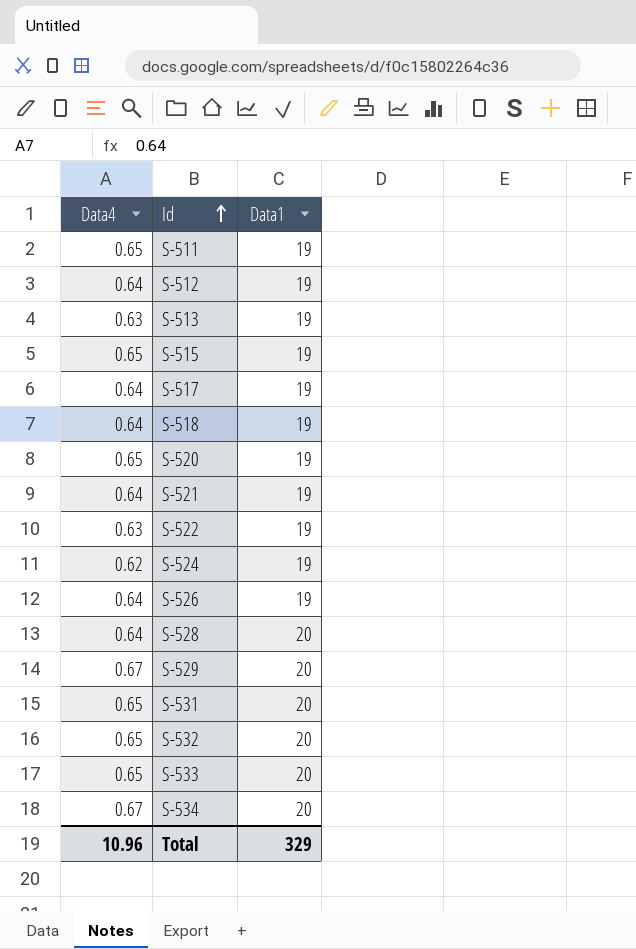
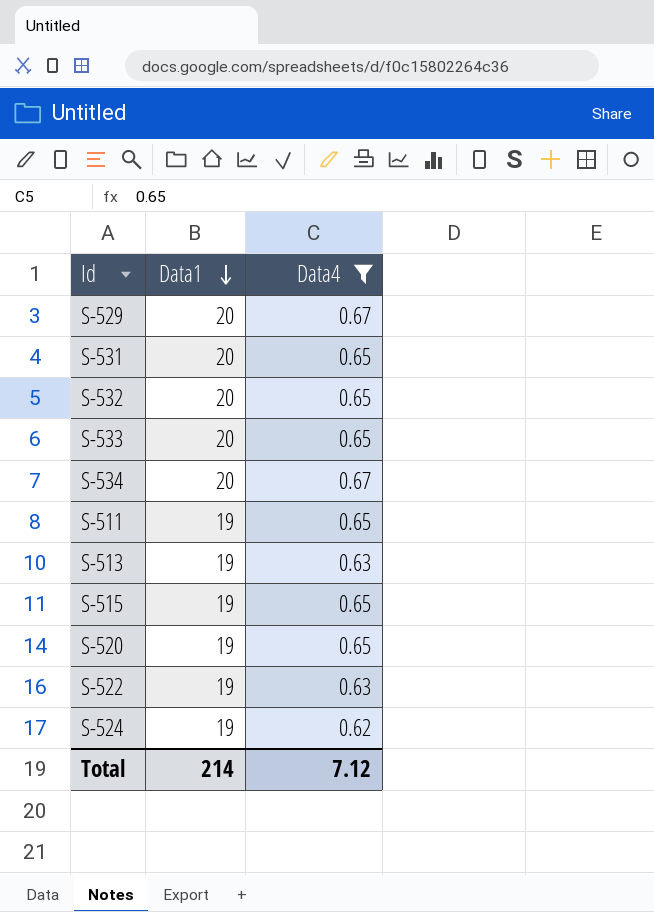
filter: none -> Data4 != 0.64
row order: Id ascending -> Data1 descending
column Data4 | position: 1 -> 3
Total | Data1: 329 -> 214
Total | Data4: 10.96 -> 7.12

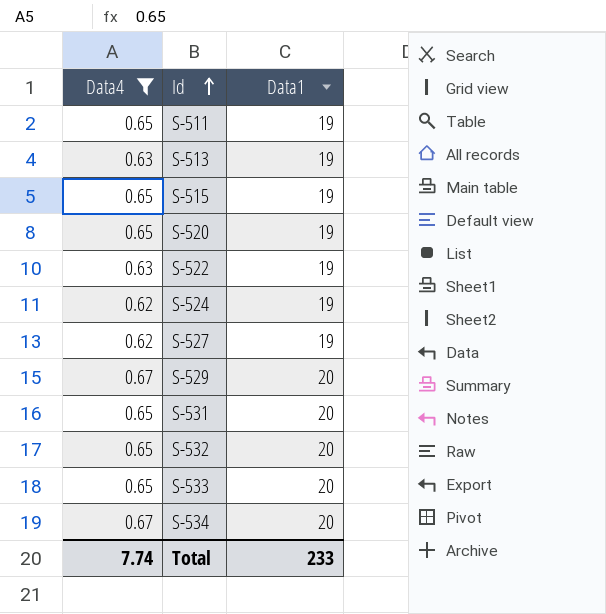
row order: Data1 descending -> Id ascending
column Data4 | position: 3 -> 1
row S-527: none -> 0.62 | 19
Total | Data4: 7.12 -> 7.74
Total | Data1: 214 -> 233

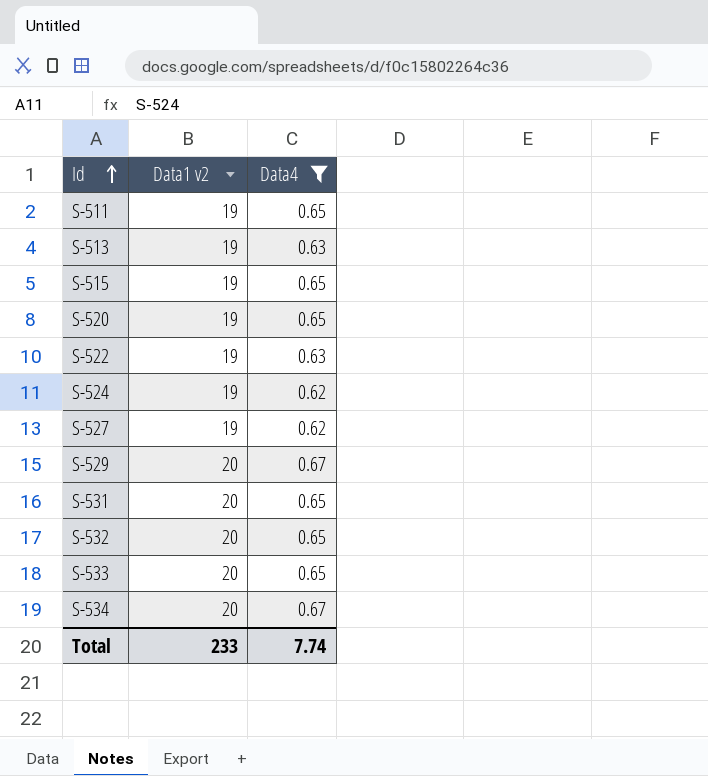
column name: Data1 -> Data1 v2
column Data4 | position: 1 -> 3

